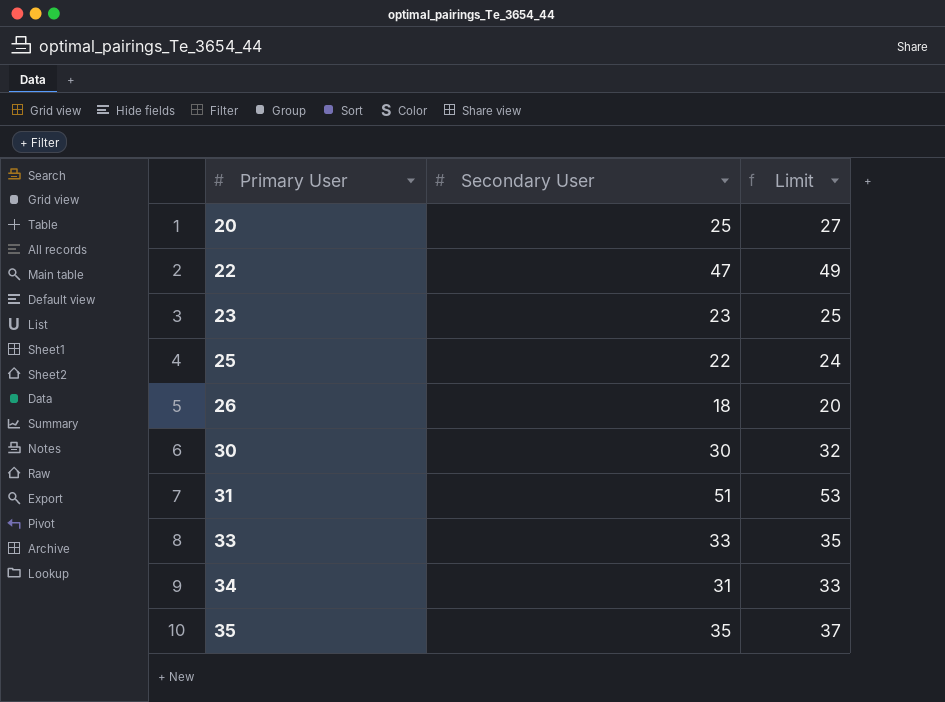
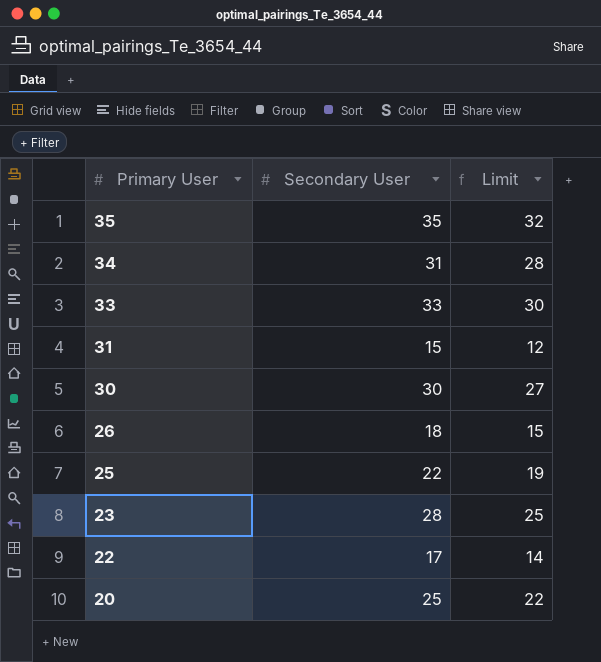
row order: Primary User ascending -> Primary User descending
column Limit | formula: [Secondary User] + 2 -> [Secondary User] - 3
31 | Secondary User: 51 -> 15
23 | Secondary User: 23 -> 28
22 | Secondary User: 47 -> 17

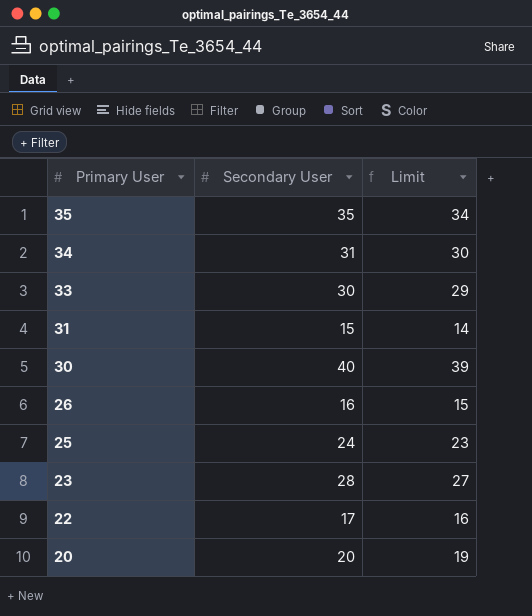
column Limit | formula: [Secondary User] - 3 -> [Secondary User] - 1
33 | Secondary User: 33 -> 30
30 | Secondary User: 30 -> 40
26 | Secondary User: 18 -> 16
25 | Secondary User: 22 -> 24
20 | Secondary User: 25 -> 20

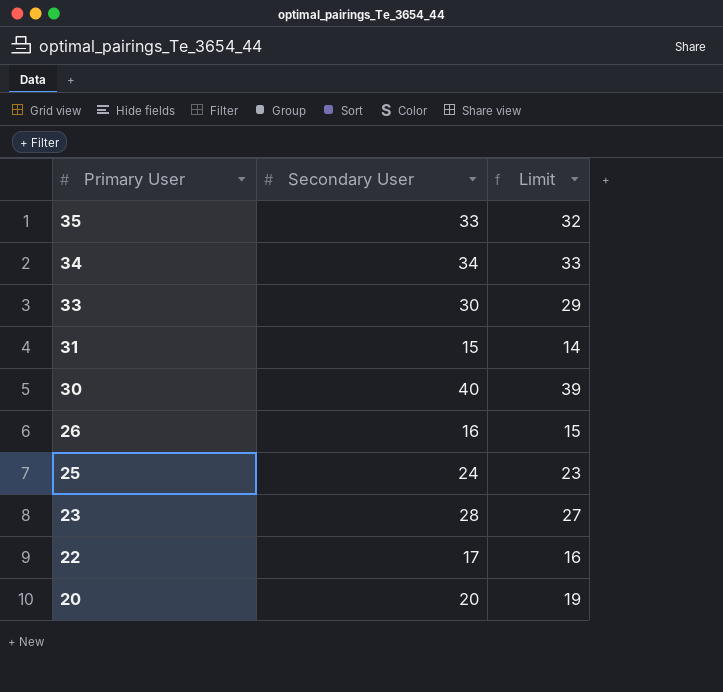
35 | Secondary User: 35 -> 33
35 | Limit: 34 -> 32
34 | Secondary User: 31 -> 34
34 | Limit: 30 -> 33

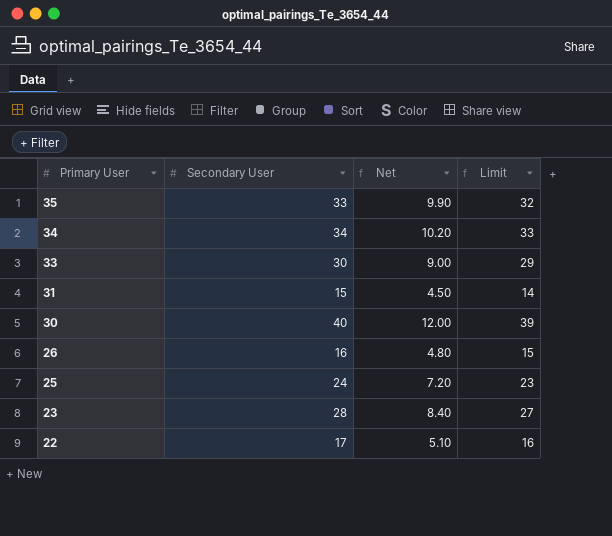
column Net | formula: none -> [Secondary User] * 0.3
row 20: 20 | 19 -> none

